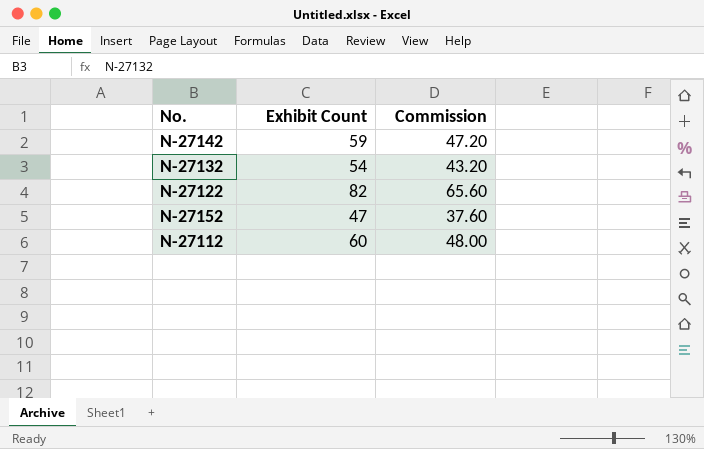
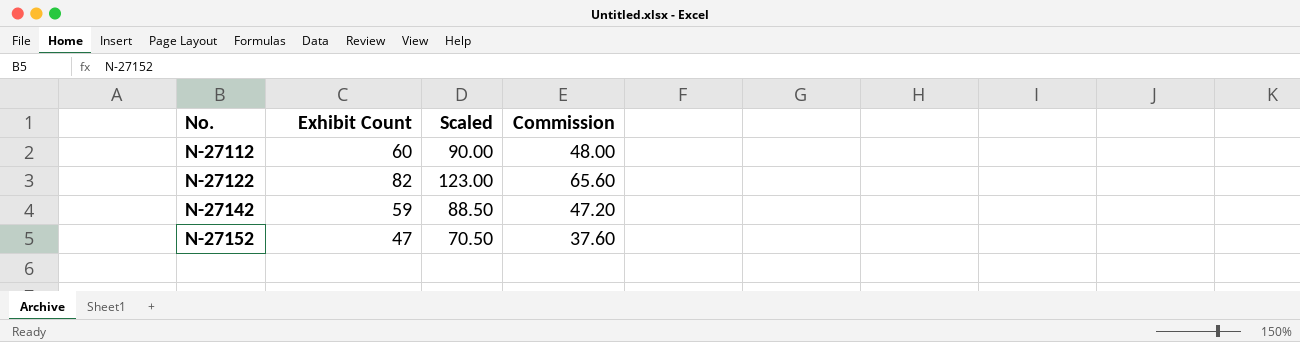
row order: none -> No. ascending
column Scaled | formula: none -> [Exhibit Count] * 1.5
row N-27132: 54 | 43.20 -> none

